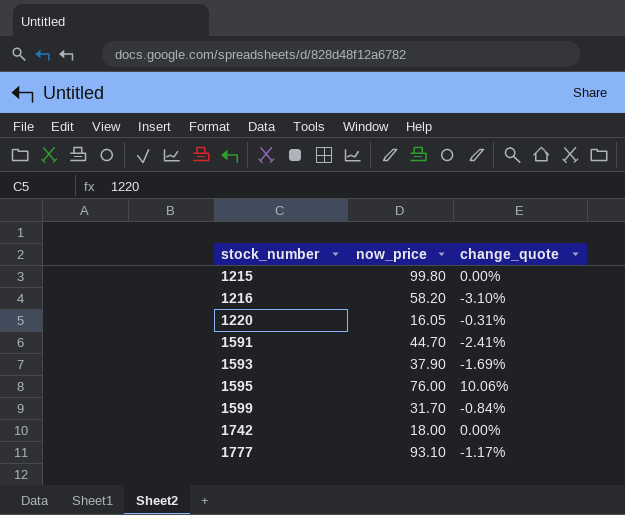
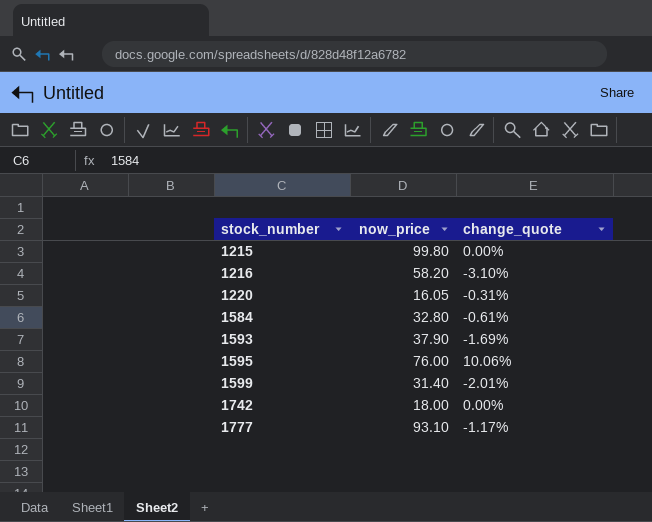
row 1591: 44.70 | -2.41% -> none
row 1584: none -> 32.80 | -0.61%
1599 | now_price: 31.70 -> 31.40
1599 | change_quote: -0.84% -> -2.01%

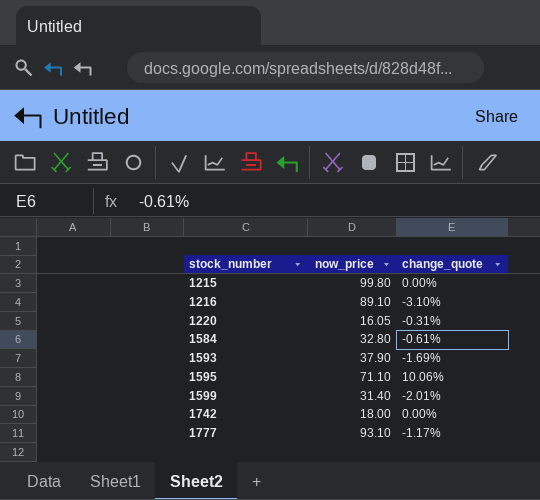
1216 | now_price: 58.20 -> 89.10
1595 | now_price: 76.00 -> 71.10

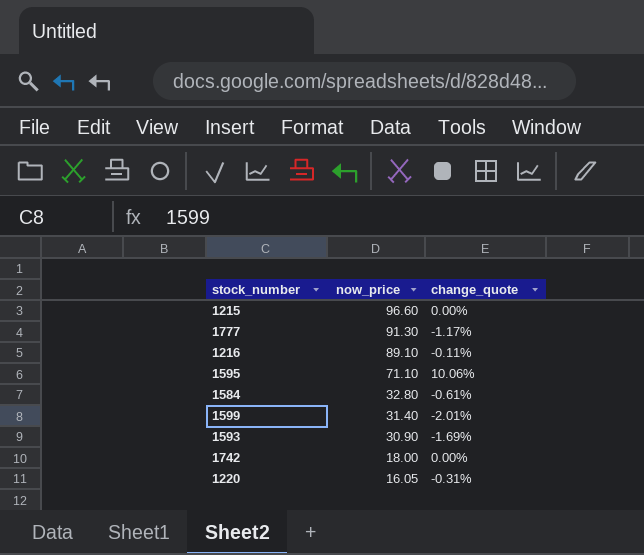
row order: stock_number ascending -> now_price descending
1215 | now_price: 99.80 -> 96.60
1777 | now_price: 93.10 -> 91.30
1216 | change_quote: -3.10% -> -0.11%
1593 | now_price: 37.90 -> 30.90

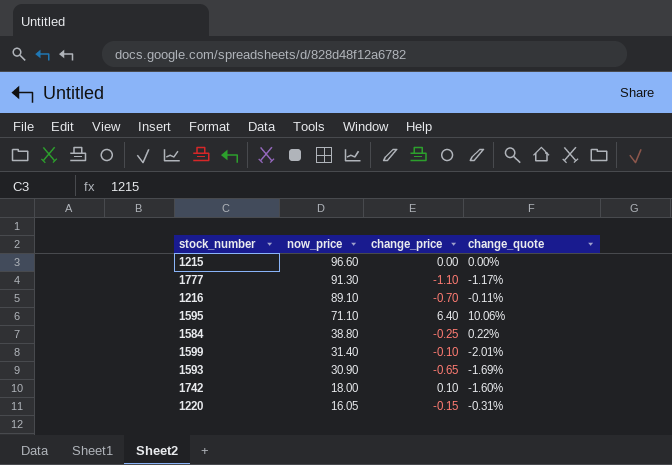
column change_price | position: none -> 3
1584 | now_price: 32.80 -> 38.80
1584 | change_quote: -0.61% -> 0.22%
1742 | change_quote: 0.00% -> -1.60%

